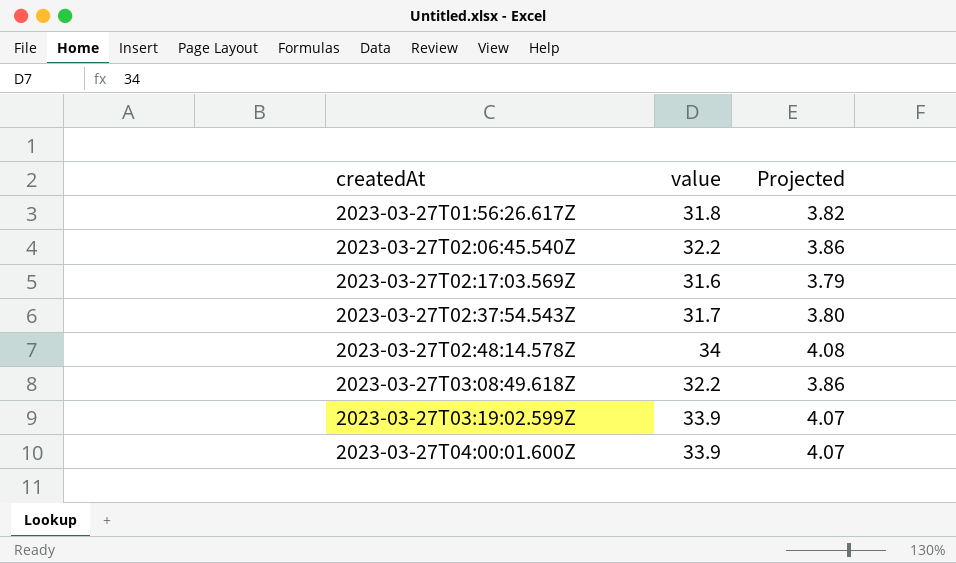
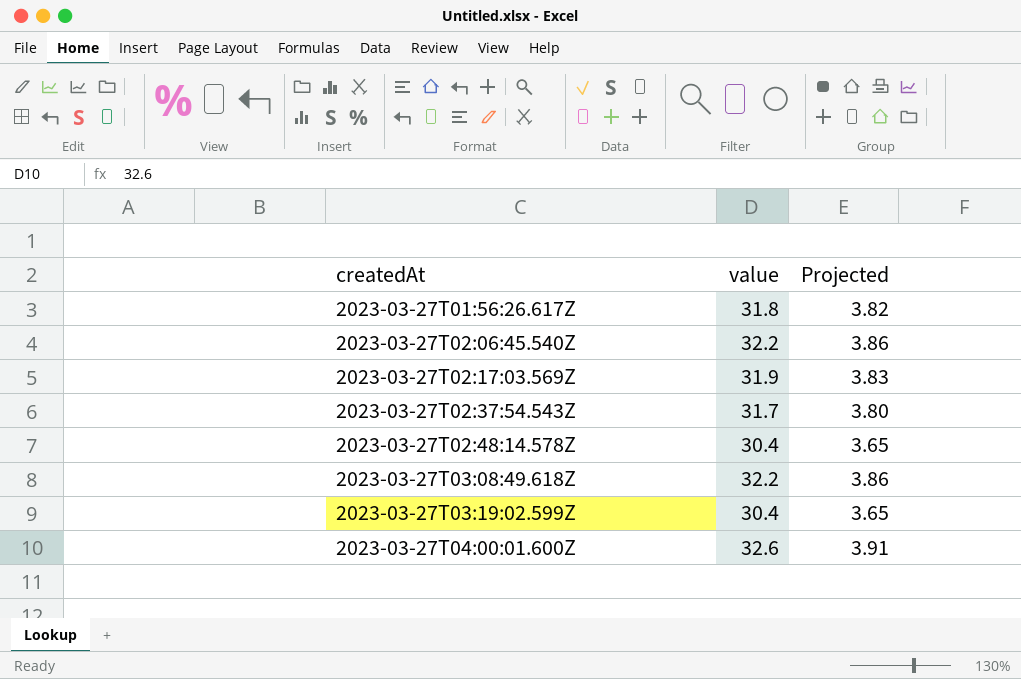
2023-03-27T02:17:03.569Z | value: 31.6 -> 31.9
2023-03-27T02:17:03.569Z | Projected: 3.79 -> 3.83
2023-03-27T02:48:14.578Z | value: 34 -> 30.4
2023-03-27T02:48:14.578Z | Projected: 4.08 -> 3.65
2023-03-27T03:19:02.599Z | value: 33.9 -> 30.4
2023-03-27T03:19:02.599Z | Projected: 4.07 -> 3.65
2023-03-27T04:00:01.600Z | value: 33.9 -> 32.6
2023-03-27T04:00:01.600Z | Projected: 4.07 -> 3.91

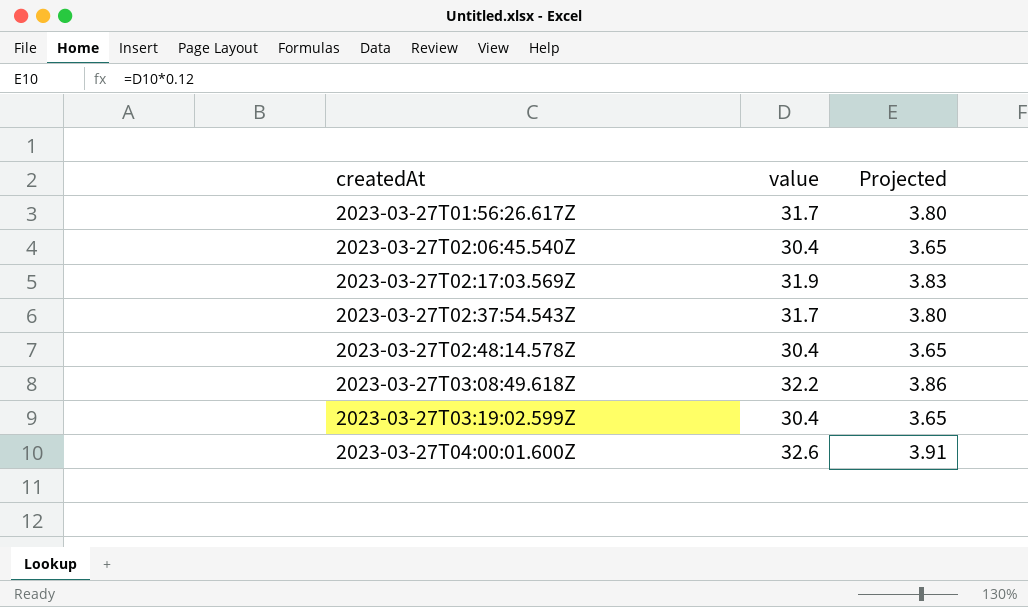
2023-03-27T01:56:26.617Z | value: 31.8 -> 31.7
2023-03-27T01:56:26.617Z | Projected: 3.82 -> 3.80
2023-03-27T02:06:45.540Z | value: 32.2 -> 30.4
2023-03-27T02:06:45.540Z | Projected: 3.86 -> 3.65

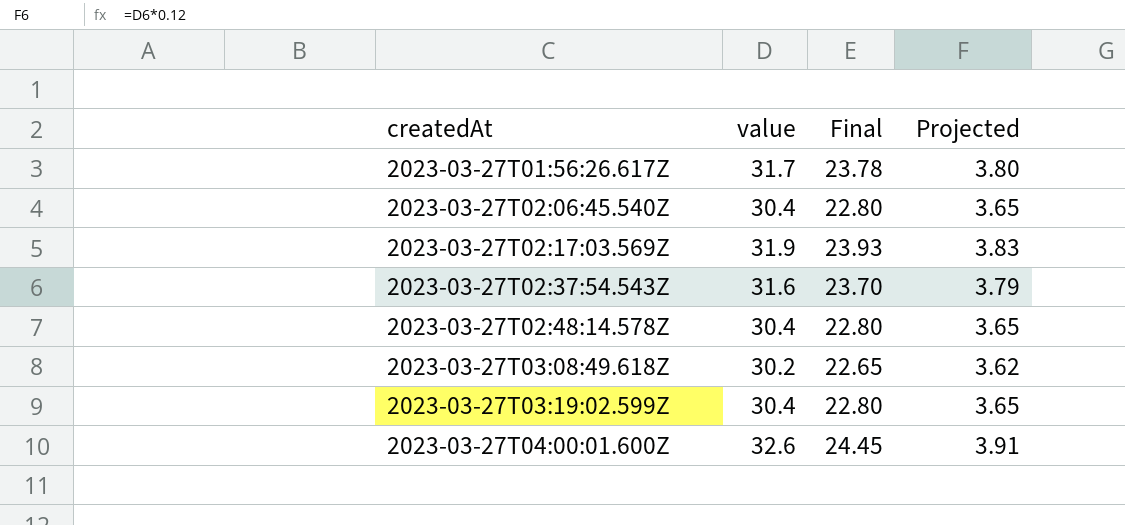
column Final | formula: none -> [value] * 0.75
2023-03-27T02:37:54.543Z | value: 31.7 -> 31.6
2023-03-27T02:37:54.543Z | Projected: 3.80 -> 3.79
2023-03-27T03:08:49.618Z | value: 32.2 -> 30.2
2023-03-27T03:08:49.618Z | Projected: 3.86 -> 3.62

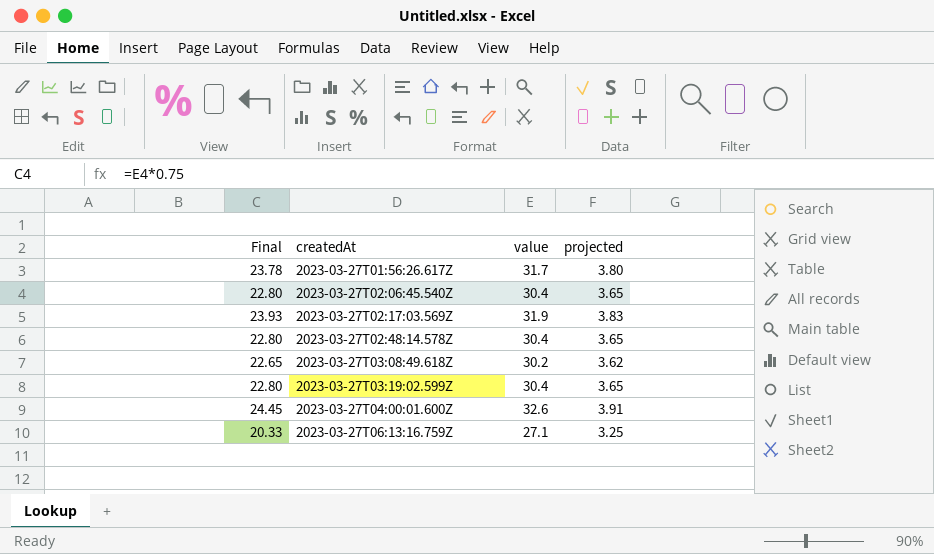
column Final | position: 3 -> 1
column name: Projected -> projected
row 2023-03-27T02:37:54.543Z: 31.6 | 23.70 | 3.79 -> none
row 2023-03-27T06:13:16.759Z: none -> 20.33 | 27.1 | 3.25

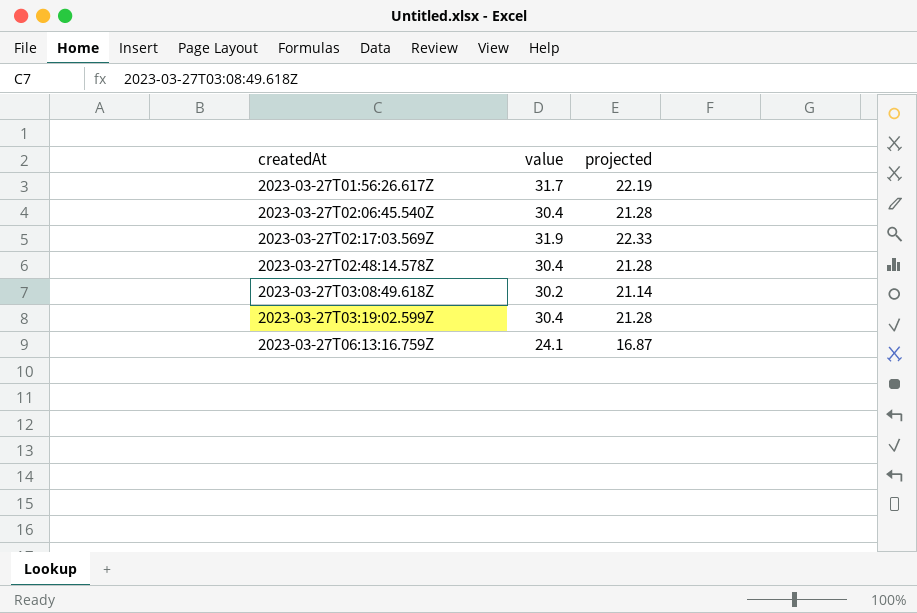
column Final | formula: [value] * 0.75 -> none
column projected | formula: [value] * 0.12 -> [value] * 0.7
row 2023-03-27T04:00:01.600Z: 24.45 | 32.6 | 3.91 -> none
2023-03-27T06:13:16.759Z | value: 27.1 -> 24.1

